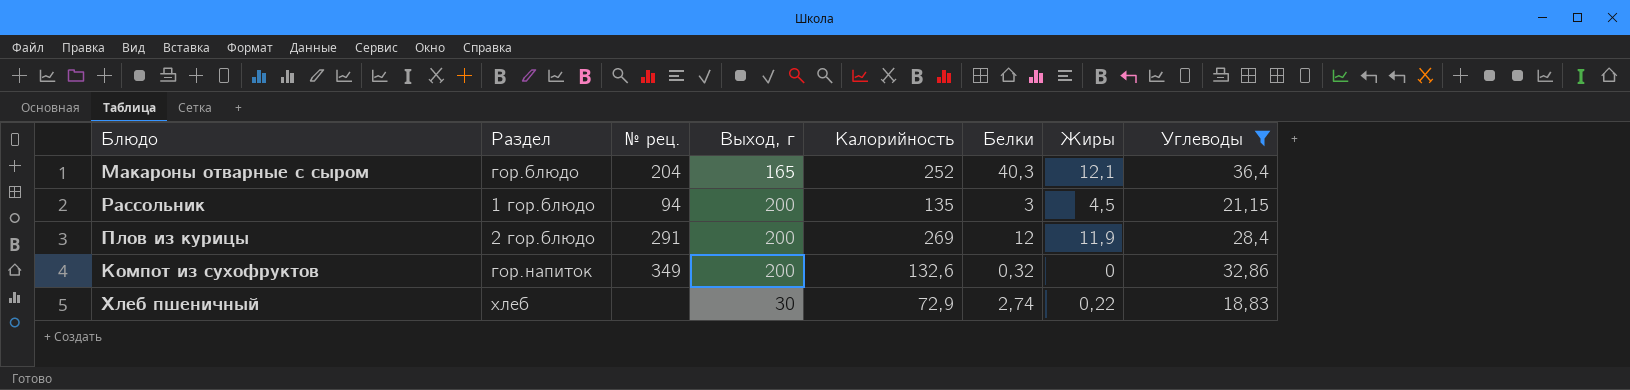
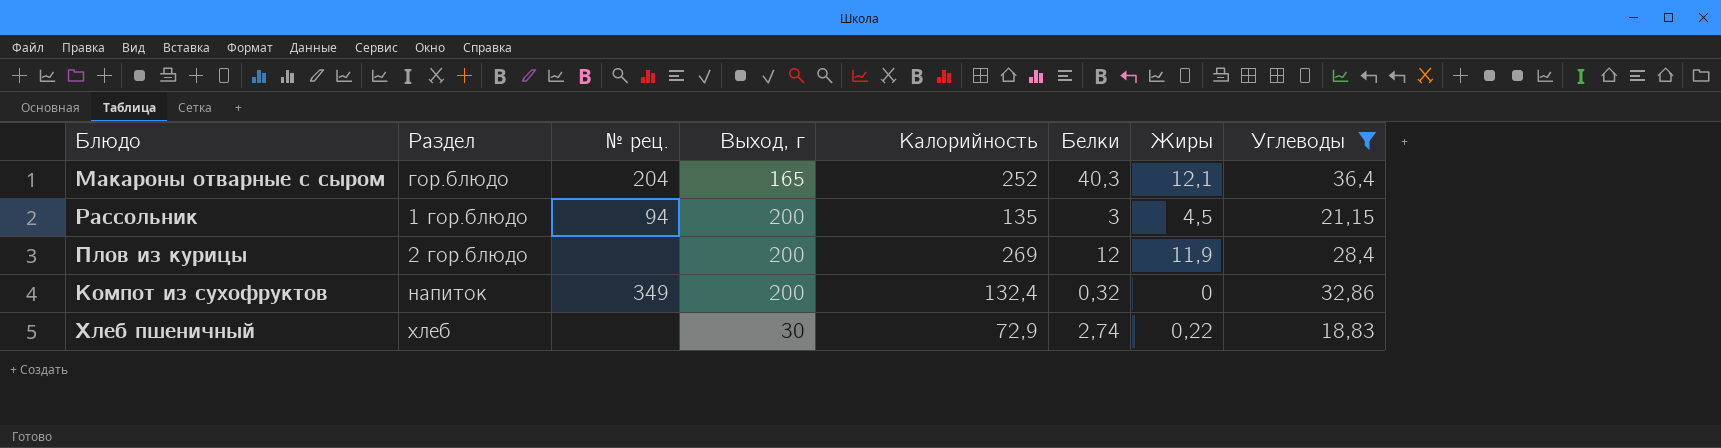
Плов из курицы | № рец.: 291 -> none
Компот из сухофруктов | Раздел: гор.напиток -> напиток
Компот из сухофруктов | Калорийность: 132,6 -> 132,4

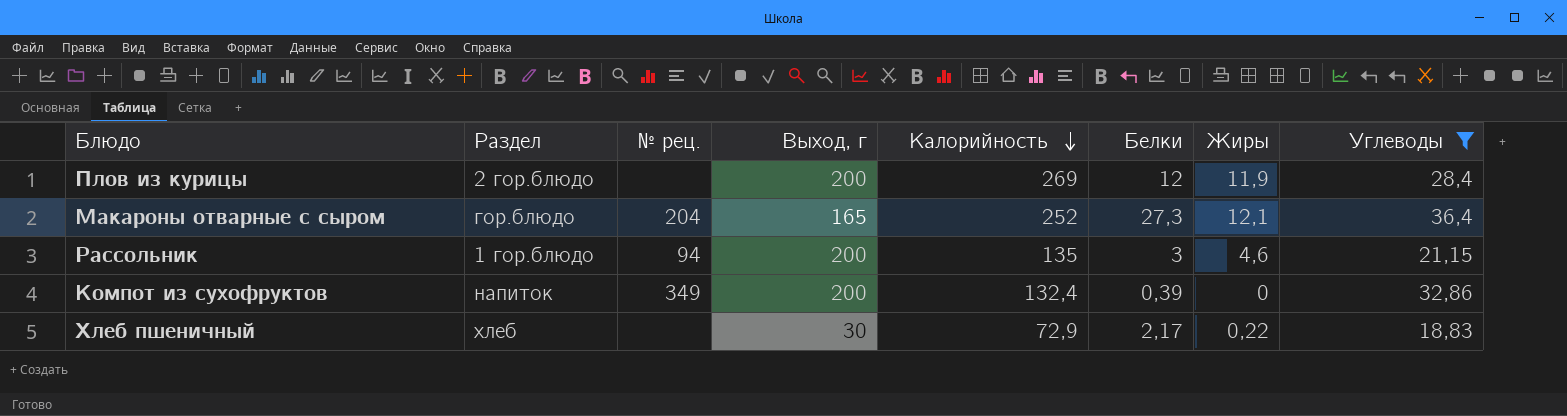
row order: none -> Калорийность descending
Макароны отварные с сыром | Белки: 40,3 -> 27,3
Рассольник | Жиры: 4,5 -> 4,6
Компот из сухофруктов | Белки: 0,32 -> 0,39
Хлеб пшеничный | Белки: 2,74 -> 2,17

